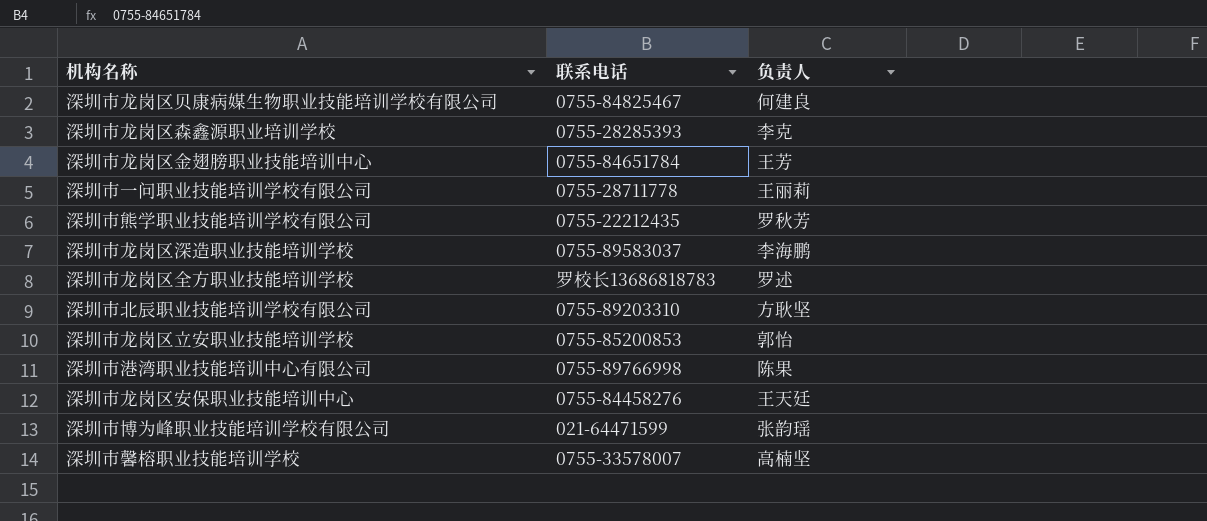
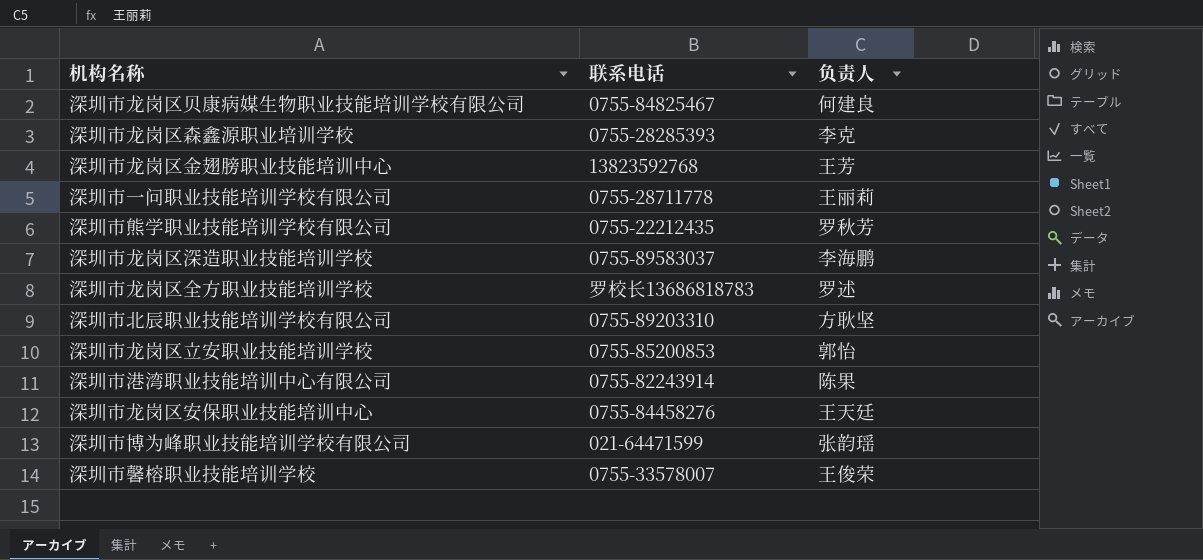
深圳市龙岗区金翅膀职业技能培训中心 | 联系电话: 0755-84651784 -> 13823592768
深圳市港湾职业技能培训中心有限公司 | 联系电话: 0755-89766998 -> 0755-82243914
深圳市馨榕职业技能培训学校 | 负责人: 高楠坚 -> 王俊荣

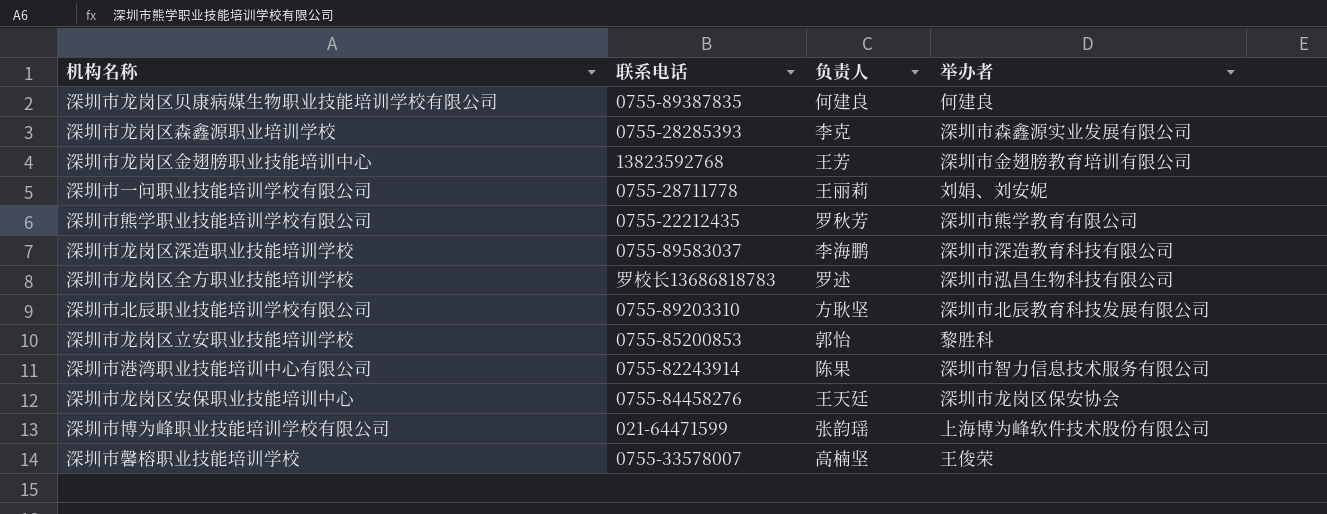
column 举办者 | position: none -> 4
深圳市龙岗区贝康病媒生物职业技能培训学校有限公司 | 联系电话: 0755-84825467 -> 0755-89387835
深圳市馨榕职业技能培训学校 | 负责人: 王俊荣 -> 高楠坚

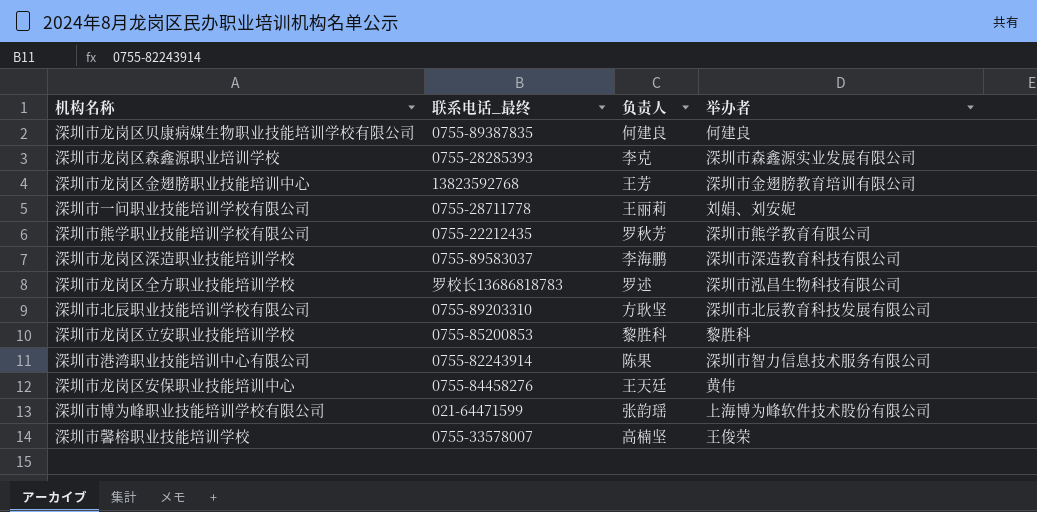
column name: 联系电话 -> 联系电话_最终
深圳市龙岗区立安职业技能培训学校 | 负责人: 郭怡 -> 黎胜科
深圳市龙岗区安保职业技能培训中心 | 举办者: 深圳市龙岗区保安协会 -> 黄伟

